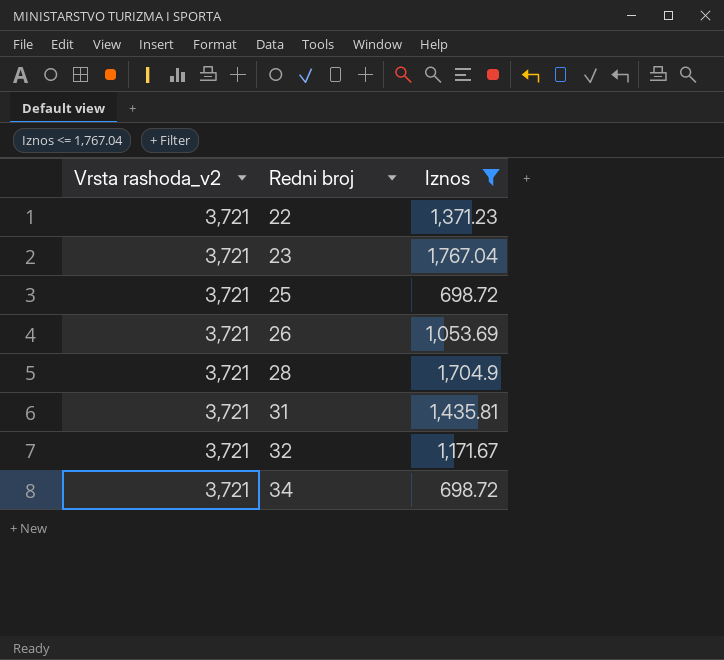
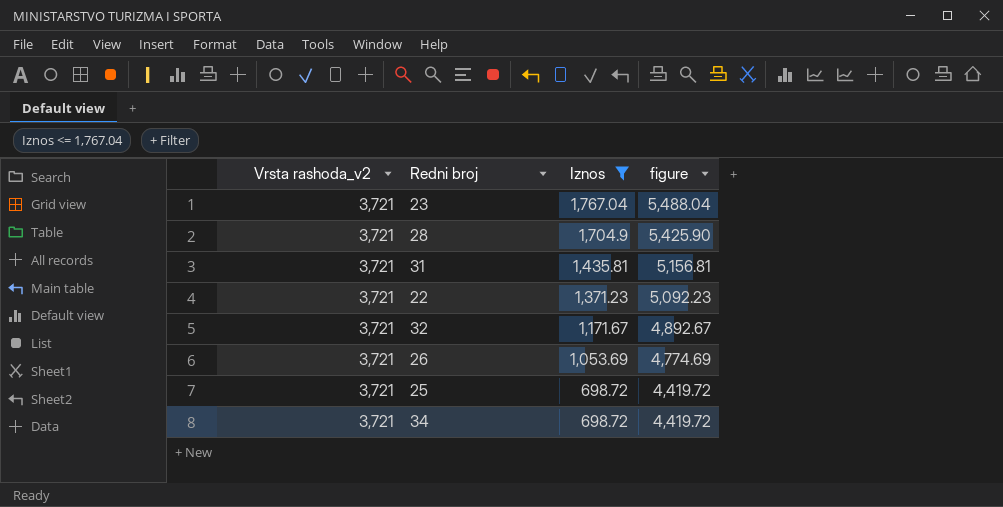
row order: Redni broj ascending -> Iznos descending
column figure | formula: none -> [Vrsta rashoda_v2] + [Iznos]

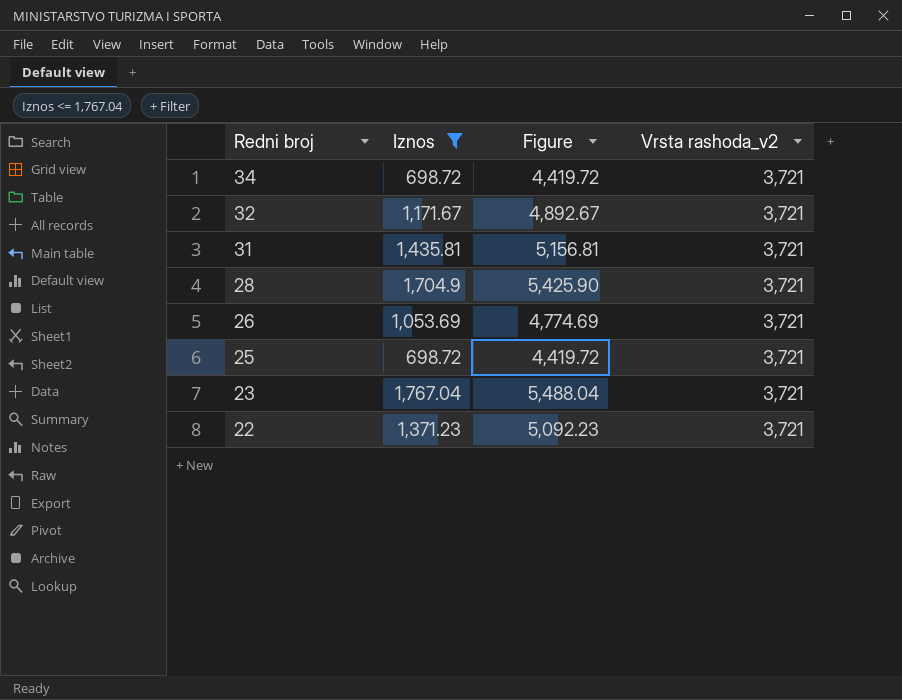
row order: Iznos descending -> Redni broj descending
column name: figure -> Figure
column Vrsta rashoda_v2 | position: 1 -> 4

